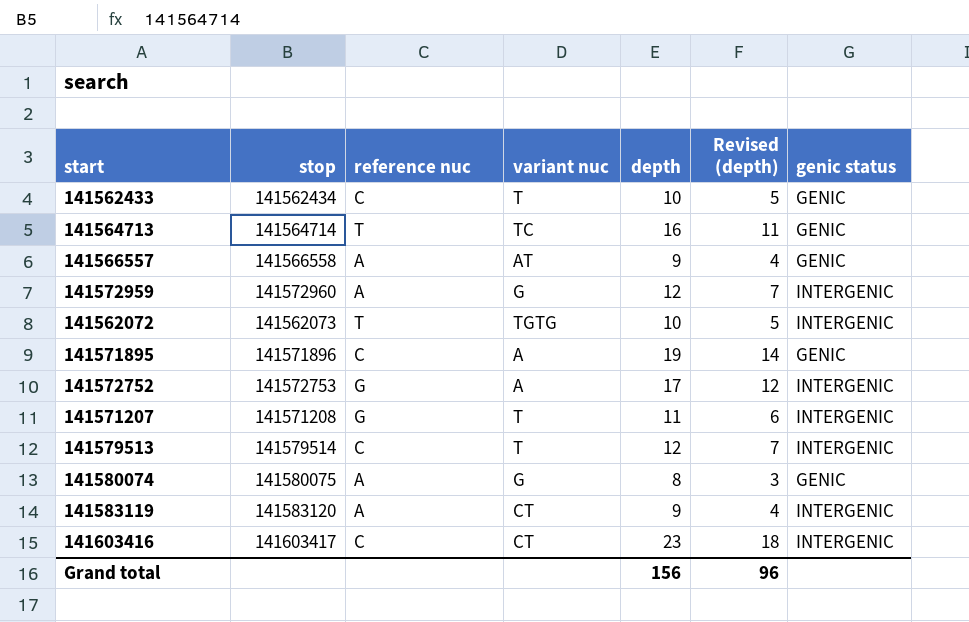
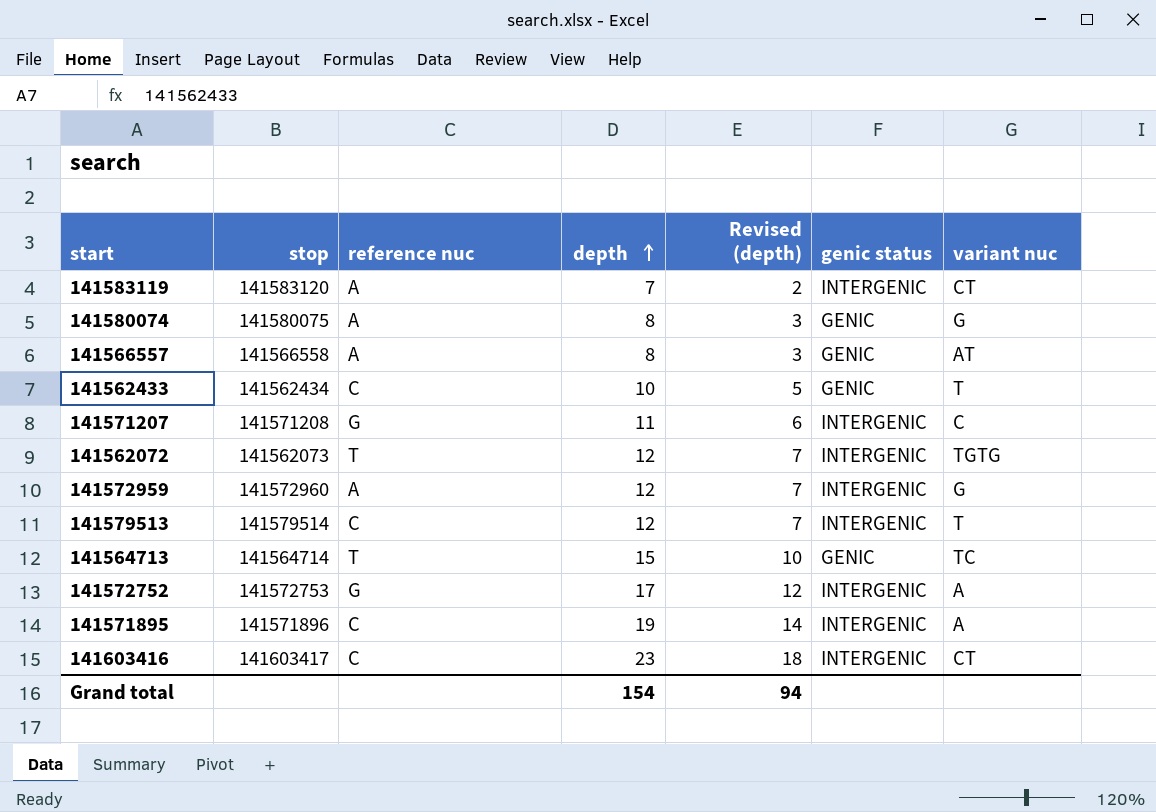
row order: none -> depth ascending
column variant nuc | position: 4 -> 7
141583119 | depth: 9 -> 7
141583119 | Revised (depth): 4 -> 2
141566557 | depth: 9 -> 8
141566557 | Revised (depth): 4 -> 3
141571207 | variant nuc: T -> C
141562072 | depth: 10 -> 12
141562072 | Revised (depth): 5 -> 7
141564713 | depth: 16 -> 15
141564713 | Revised (depth): 11 -> 10
141571895 | genic status: GENIC -> INTERGENIC
Grand total | depth: 156 -> 154
Grand total | Revised (depth): 96 -> 94

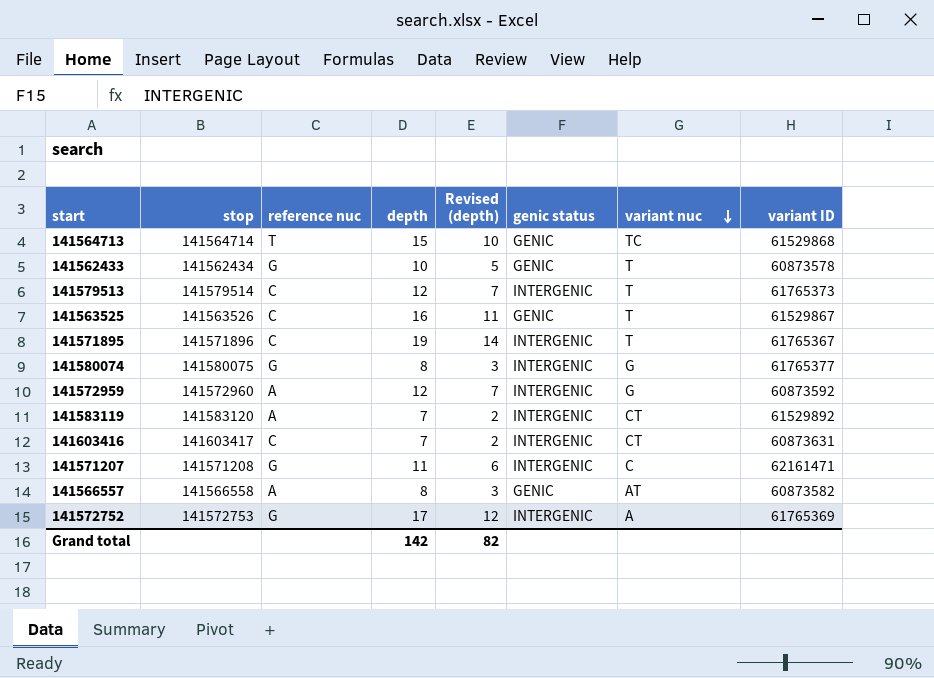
row order: depth ascending -> variant nuc descending
column variant ID | position: none -> 8
row 141562072: 141562073 | T | 12 | 7 | INTERGENIC | TGTG -> none
141562433 | reference nuc: C -> G
row 141563525: none -> 141563526 | C | 16 | 11 | GENIC | T | 61529867
141571895 | variant nuc: A -> T
141580074 | reference nuc: A -> G
141580074 | genic status: GENIC -> INTERGENIC
141603416 | depth: 23 -> 7
141603416 | Revised (depth): 18 -> 2
Grand total | depth: 154 -> 142
Grand total | Revised (depth): 94 -> 82

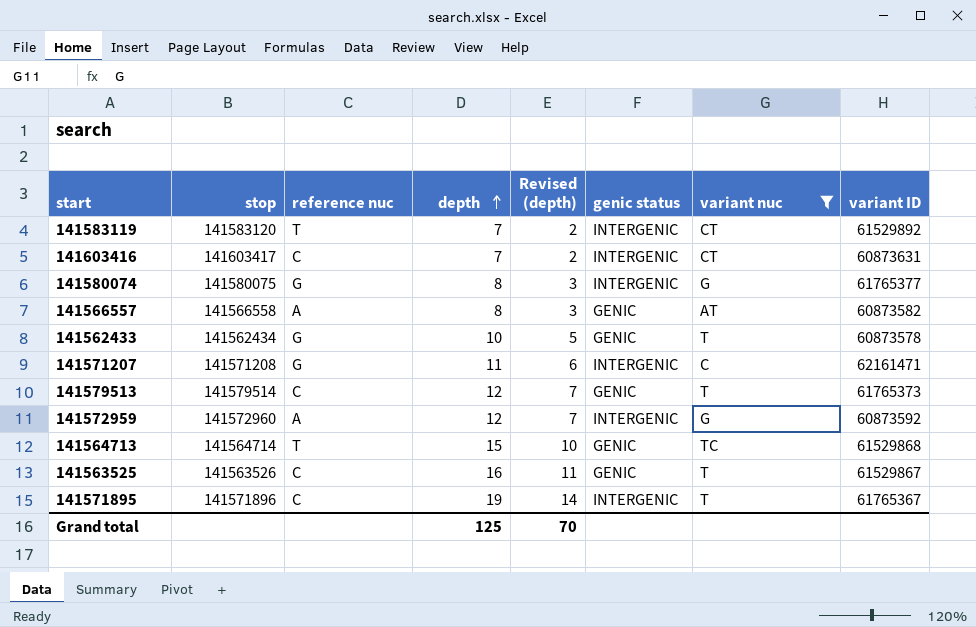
filter: none -> variant nuc != A
row order: variant nuc descending -> depth ascending
141583119 | reference nuc: A -> T
141579513 | genic status: INTERGENIC -> GENIC
Grand total | depth: 142 -> 125
Grand total | Revised (depth): 82 -> 70

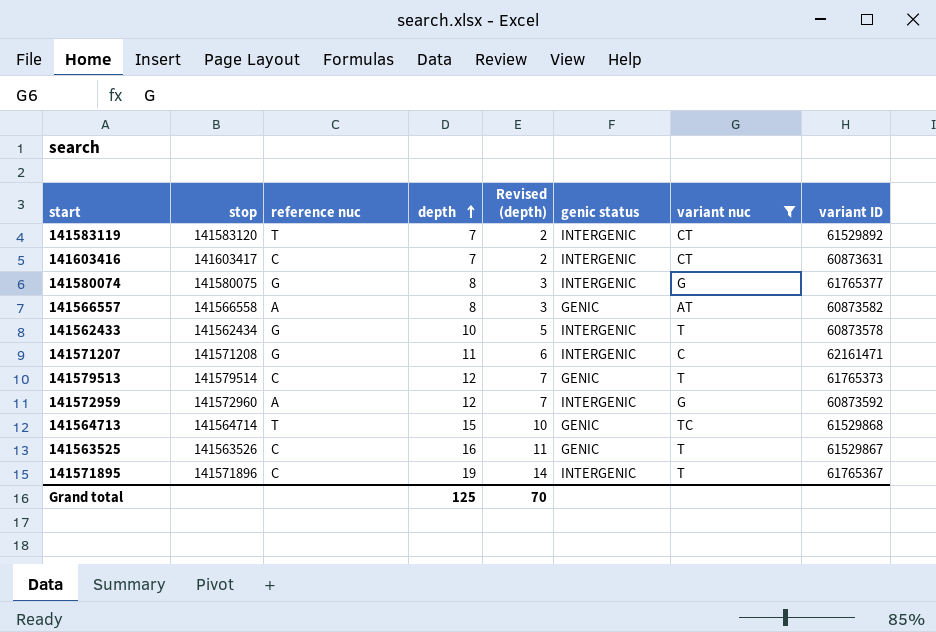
141562433 | genic status: GENIC -> INTERGENIC

